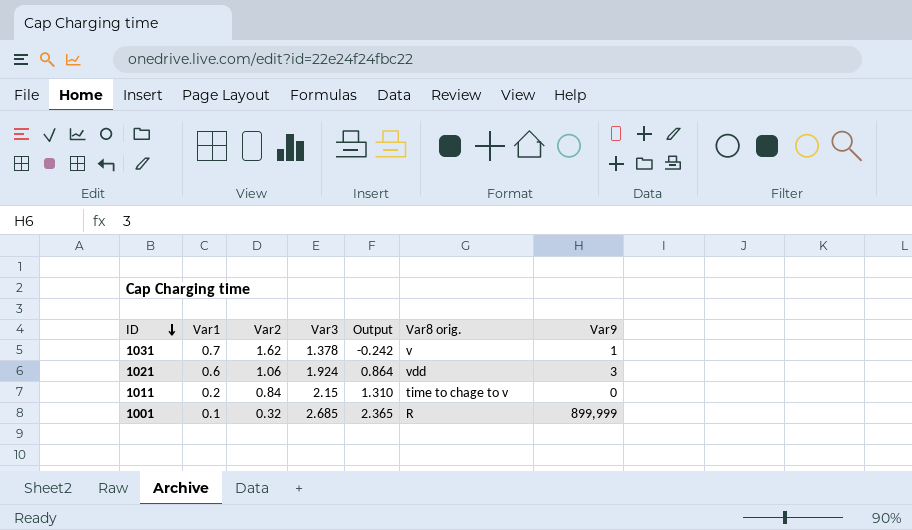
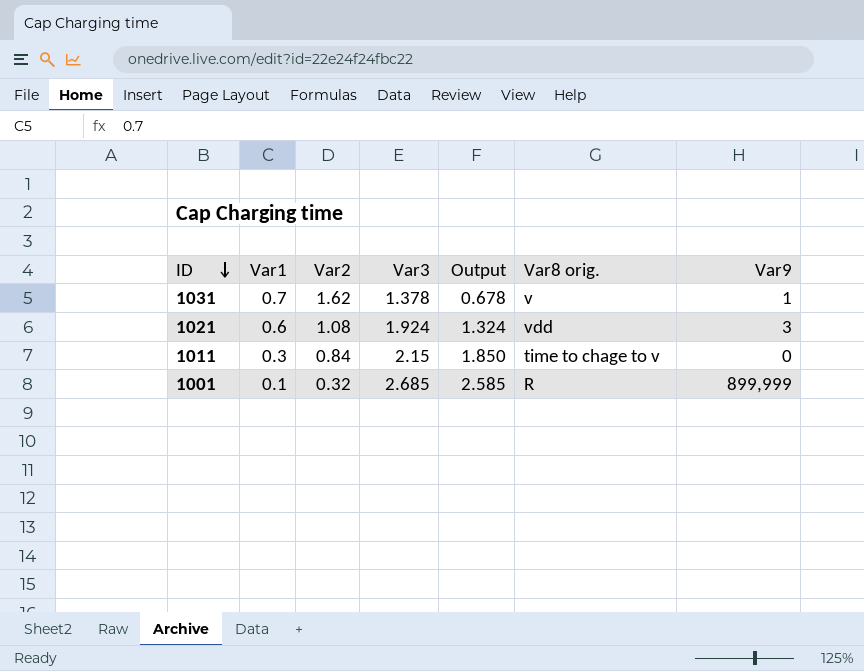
column Output | formula: [Var3] - [Var2] -> [Var3] - [Var1]
1021 | Var2: 1.06 -> 1.08
1011 | Var1: 0.2 -> 0.3

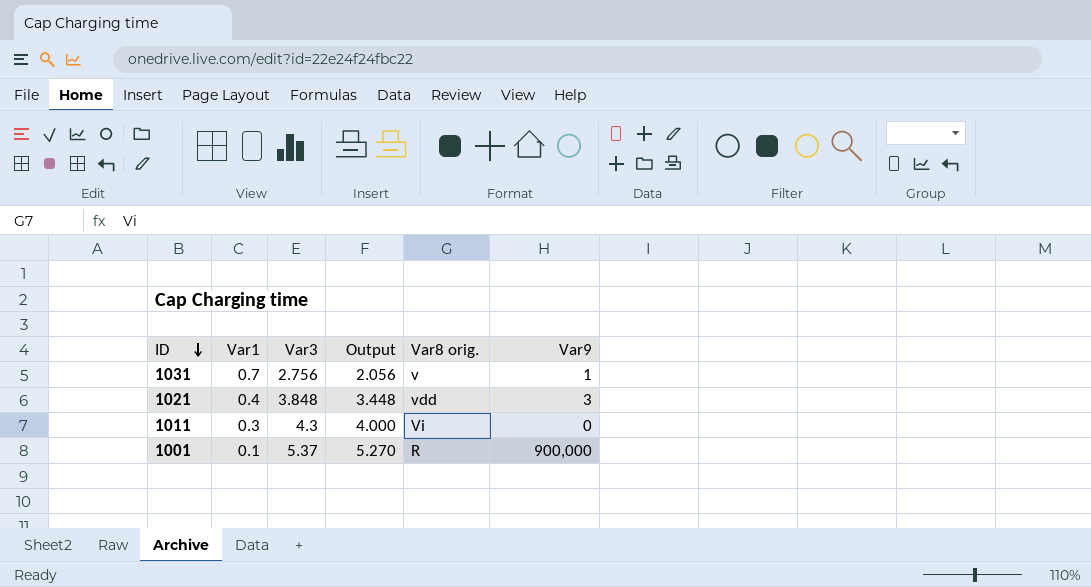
column Var2 | position: 3 -> none
1031 | Var3: 1.378 -> 2.756
1031 | Output: 0.678 -> 2.056
1021 | Var1: 0.6 -> 0.4
1021 | Var3: 1.924 -> 3.848
1021 | Output: 1.324 -> 3.448
1011 | Var3: 2.15 -> 4.3
1011 | Output: 1.850 -> 4.000
1011 | Var8 orig.: time to chage to v -> Vi
1001 | Var3: 2.685 -> 5.37
1001 | Output: 2.585 -> 5.270
1001 | Var9: 899,999 -> 900,000

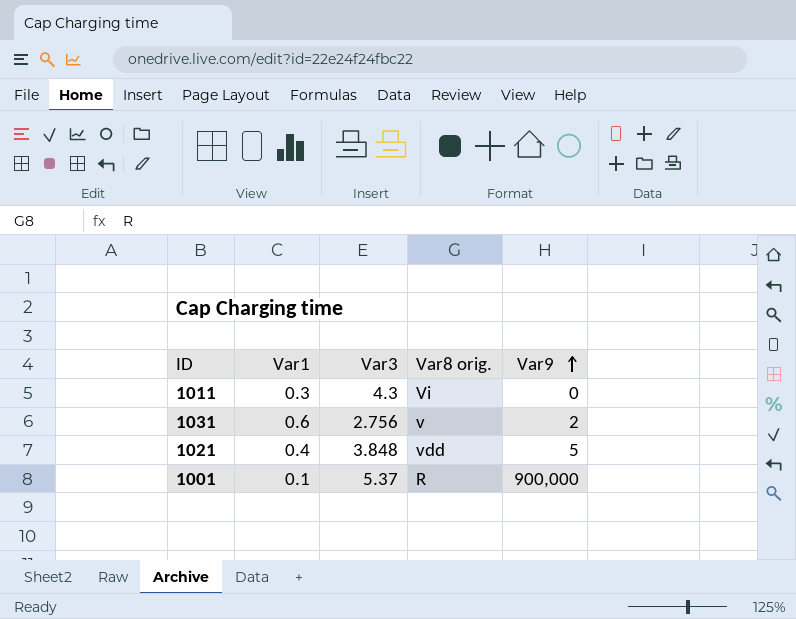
row order: ID descending -> Var9 ascending
column Output | formula: [Var3] - [Var1] -> none
1031 | Var1: 0.7 -> 0.6
1031 | Var9: 1 -> 2
1021 | Var9: 3 -> 5

